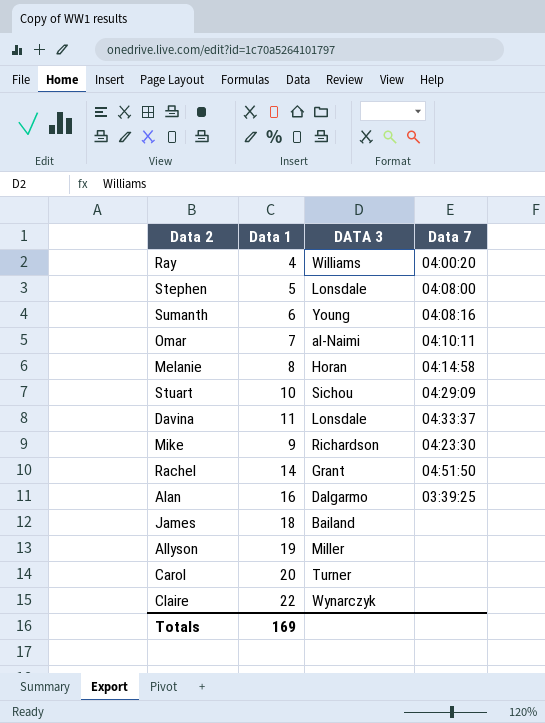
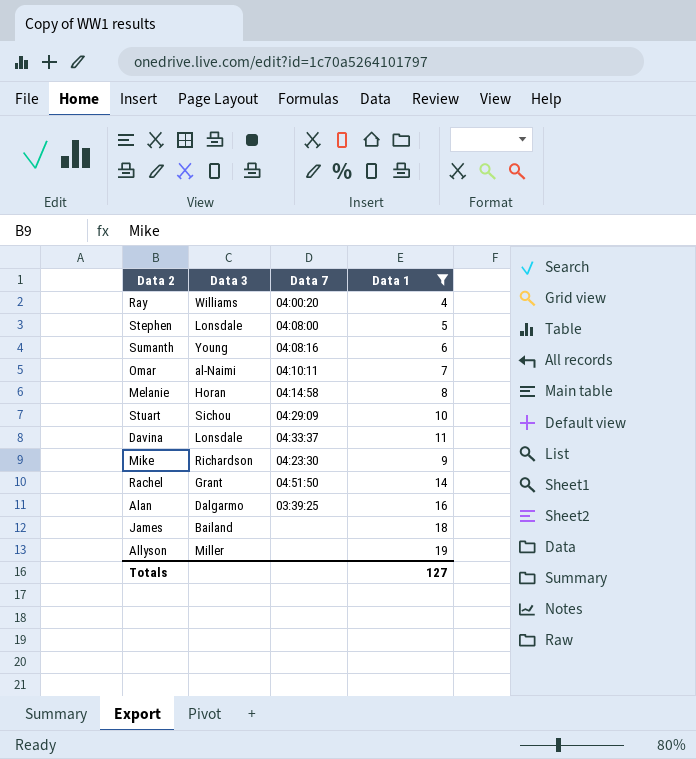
filter: none -> Data 1 <= 19
column name: DATA 3 -> Data 3
column Data 1 | position: 2 -> 4
Totals | Data 1: 169 -> 127

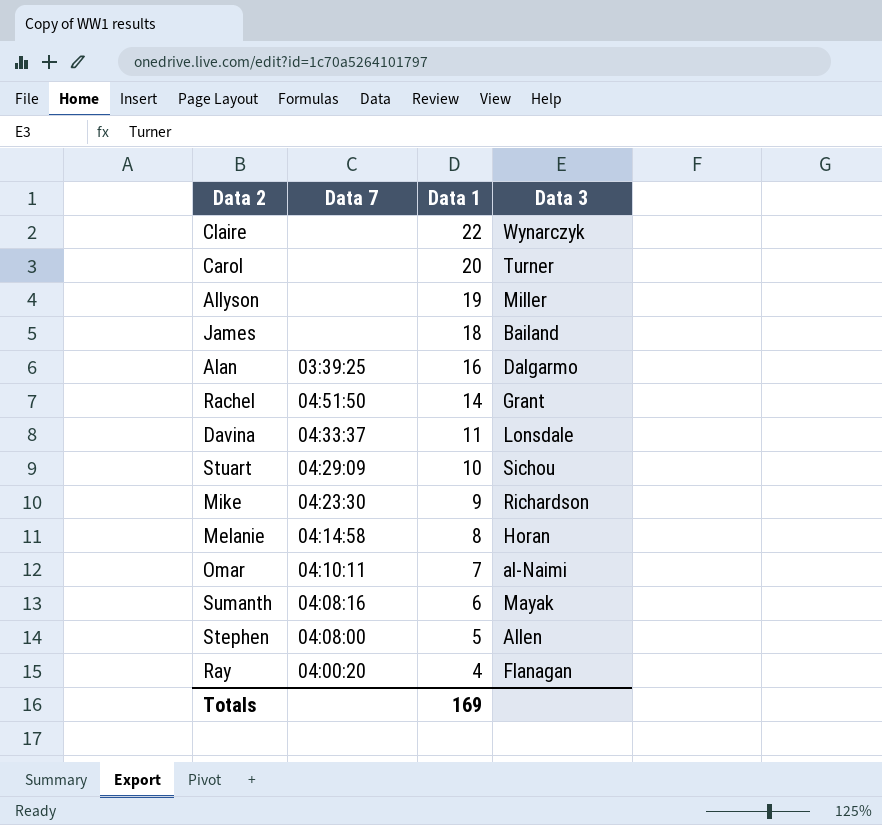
filter: Data 1 <= 19 -> none
row order: none -> Data 1 descending
column Data 3 | position: 2 -> 4
Sumanth | Data 3: Young -> Mayak
Stephen | Data 3: Lonsdale -> Allen
Ray | Data 3: Williams -> Flanagan
Totals | Data 1: 127 -> 169

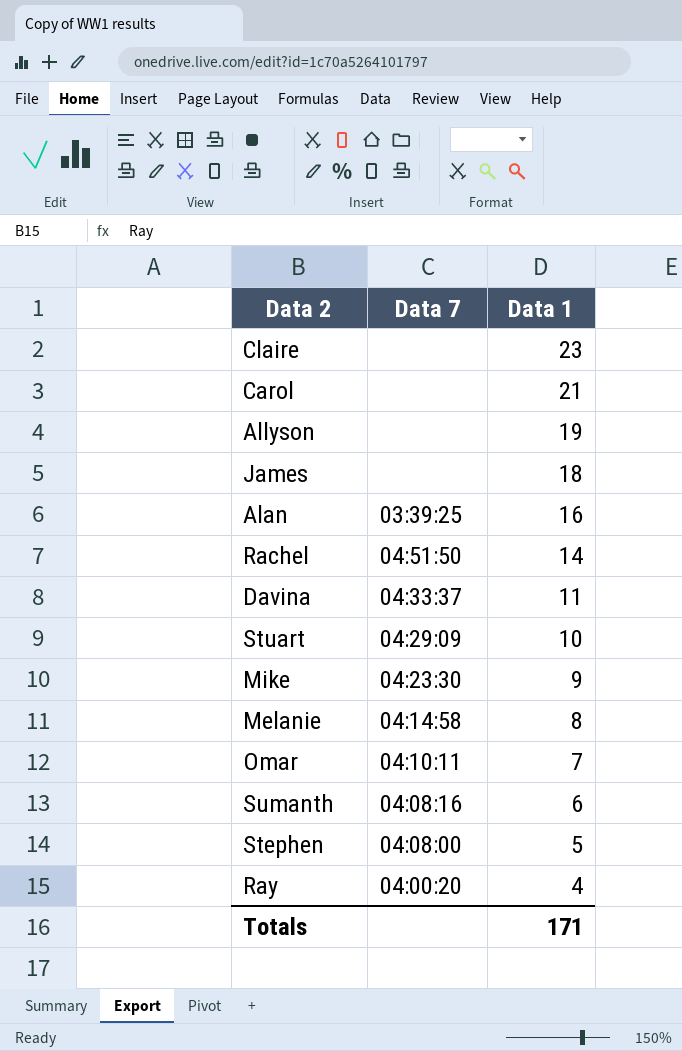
column Data 3 | position: 4 -> none
Claire | Data 1: 22 -> 23
Carol | Data 1: 20 -> 21
Totals | Data 1: 169 -> 171

